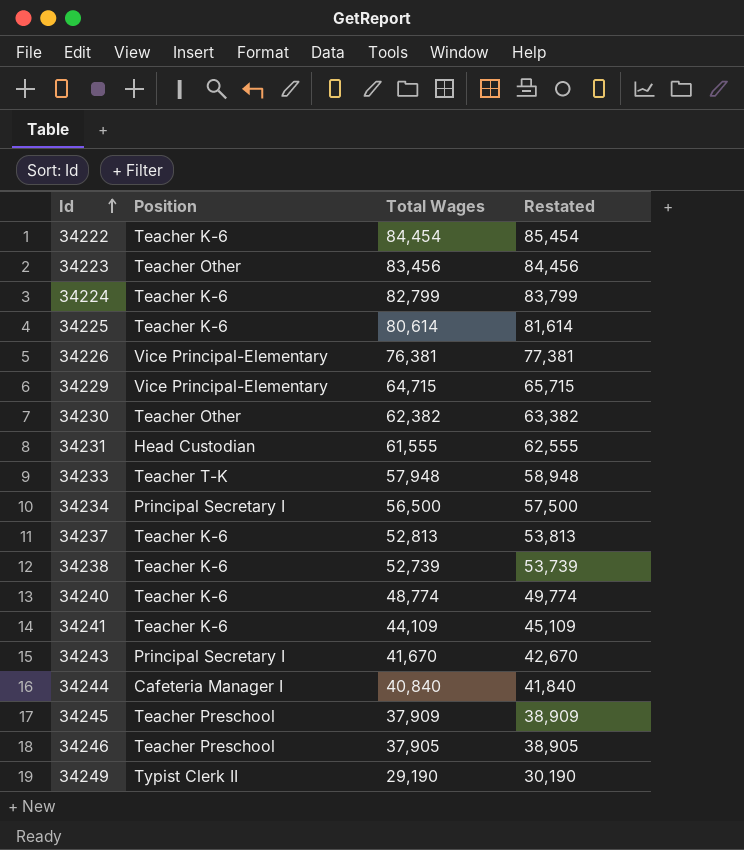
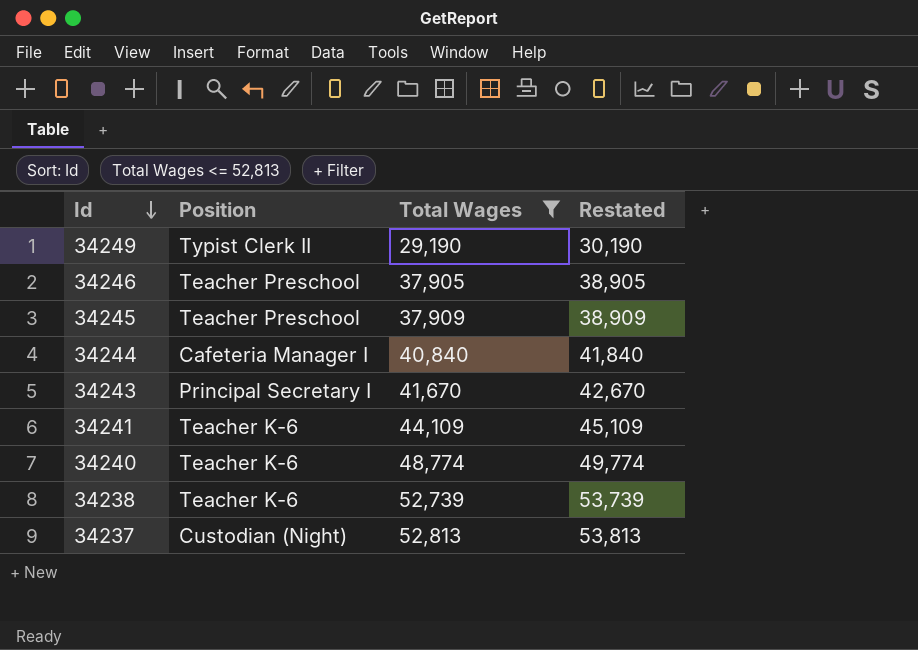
filter: none -> Total Wages <= 52,813
row order: Id ascending -> Id descending
34237 | Position: Teacher K-6 -> Custodian (Night)

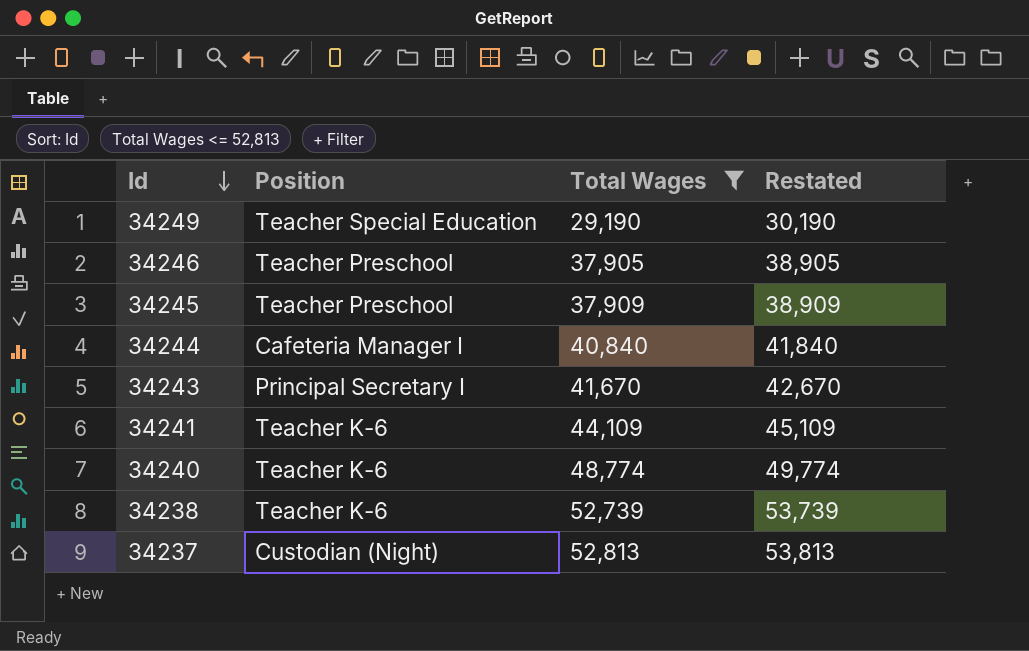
34249 | Position: Typist Clerk II -> Teacher Special Education

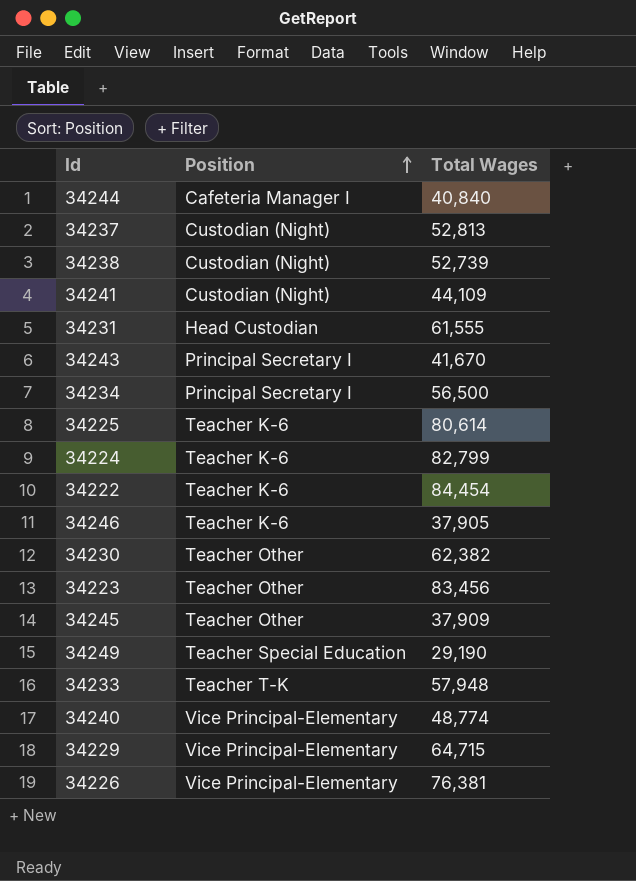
filter: Total Wages <= 52,813 -> none
row order: Id descending -> Position ascending
column Restated | formula: [Total Wages] + 1000 -> none
34238 | Position: Teacher K-6 -> Custodian (Night)
34241 | Position: Teacher K-6 -> Custodian (Night)
34246 | Position: Teacher Preschool -> Teacher K-6
34245 | Position: Teacher Preschool -> Teacher Other
34240 | Position: Teacher K-6 -> Vice Principal-Elementary

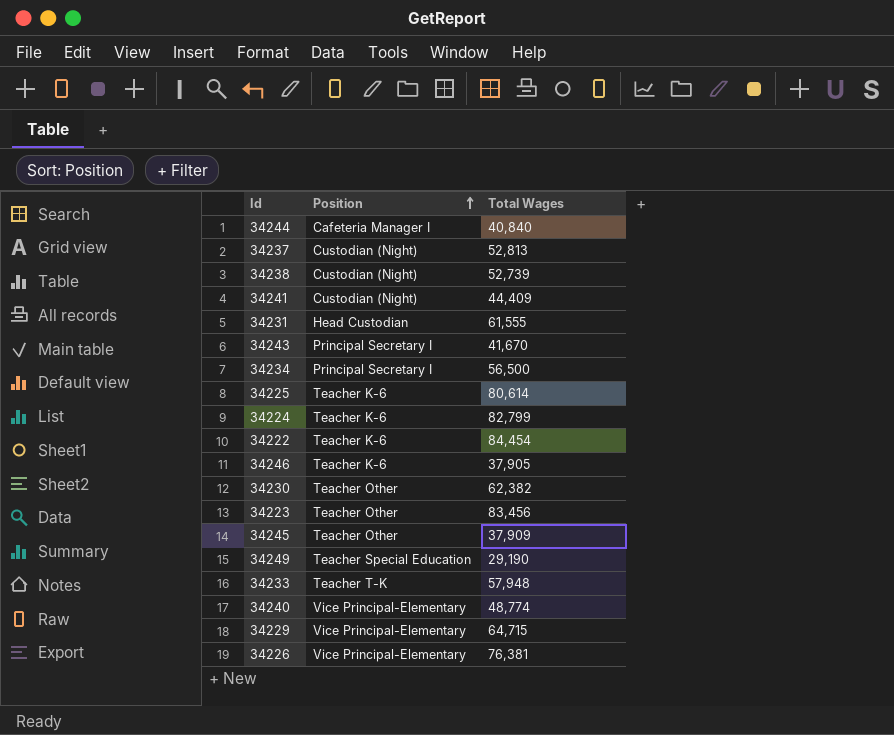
34241 | Total Wages: 44,109 -> 44,409

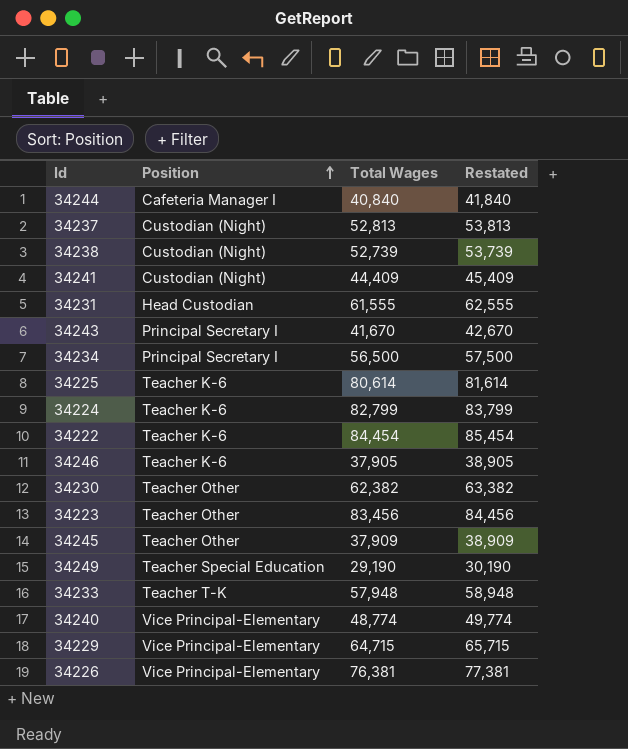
column Restated | formula: none -> [Total Wages] + 1000

